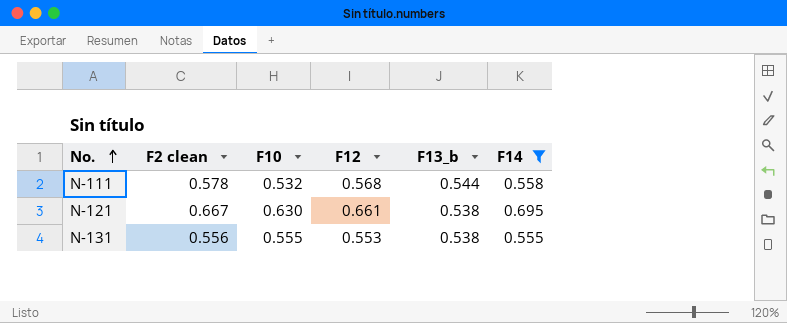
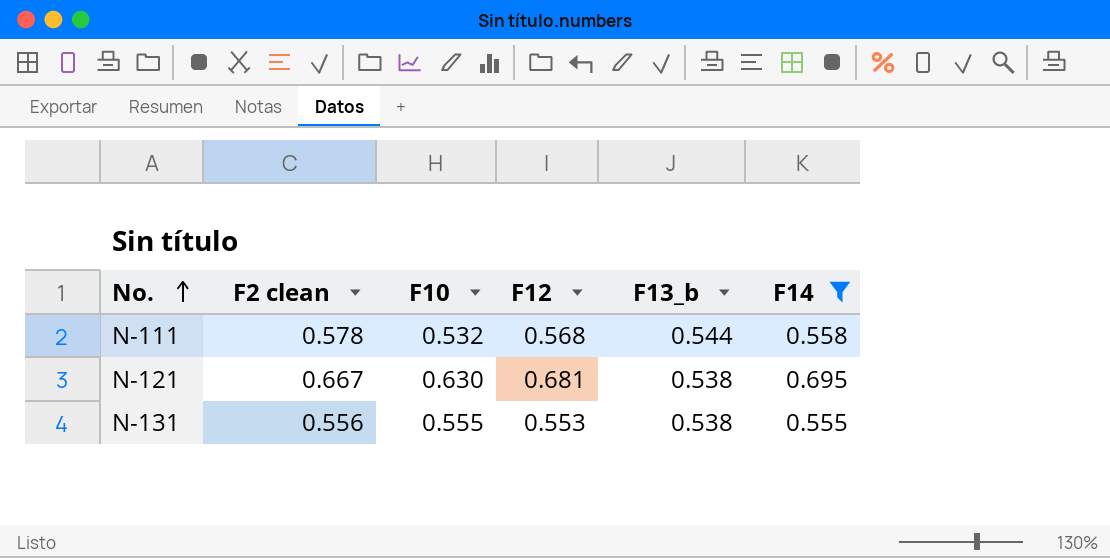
N-121 | F12: 0.661 -> 0.681

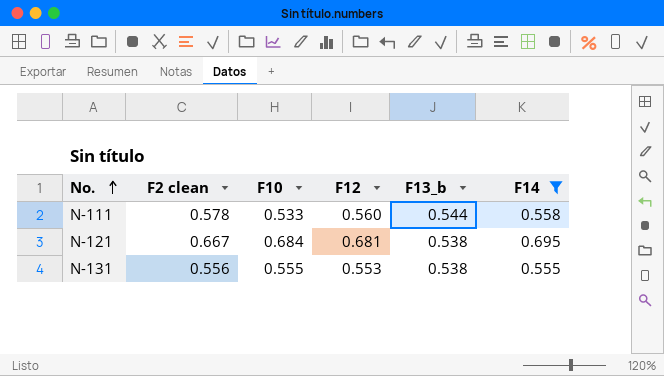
N-111 | F10: 0.532 -> 0.533
N-111 | F12: 0.568 -> 0.560
N-121 | F10: 0.630 -> 0.684

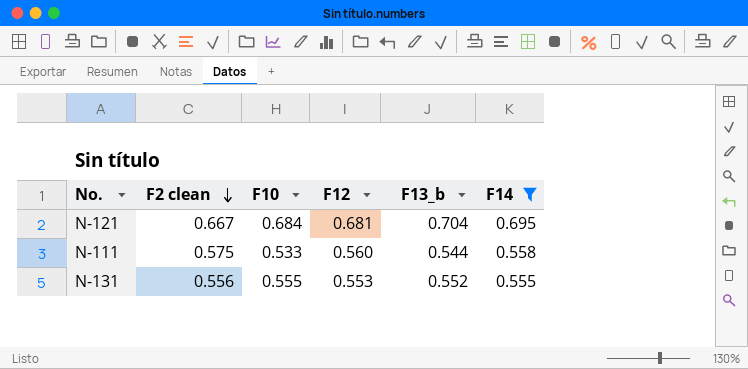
row order: No. ascending -> F2 clean descending
N-121 | F13_b: 0.538 -> 0.704
N-111 | F2 clean: 0.578 -> 0.575
N-131 | F13_b: 0.538 -> 0.552

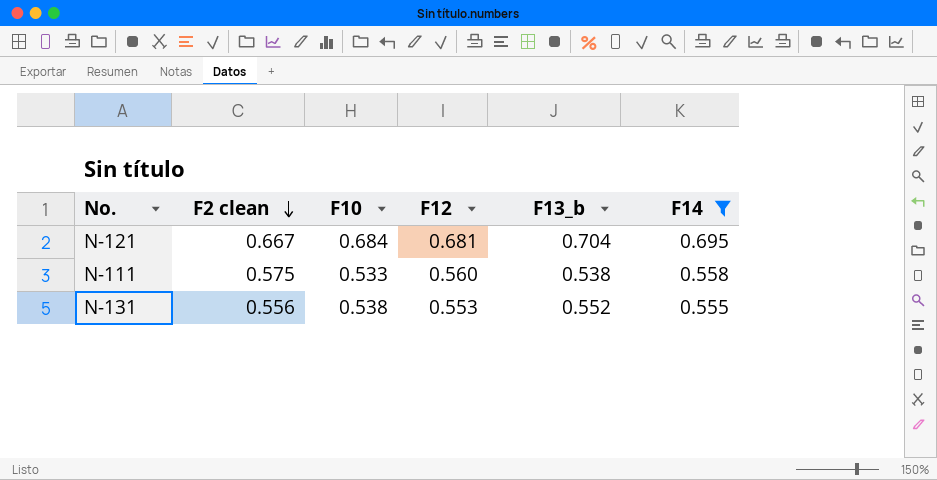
N-111 | F13_b: 0.544 -> 0.538
N-131 | F10: 0.555 -> 0.538

